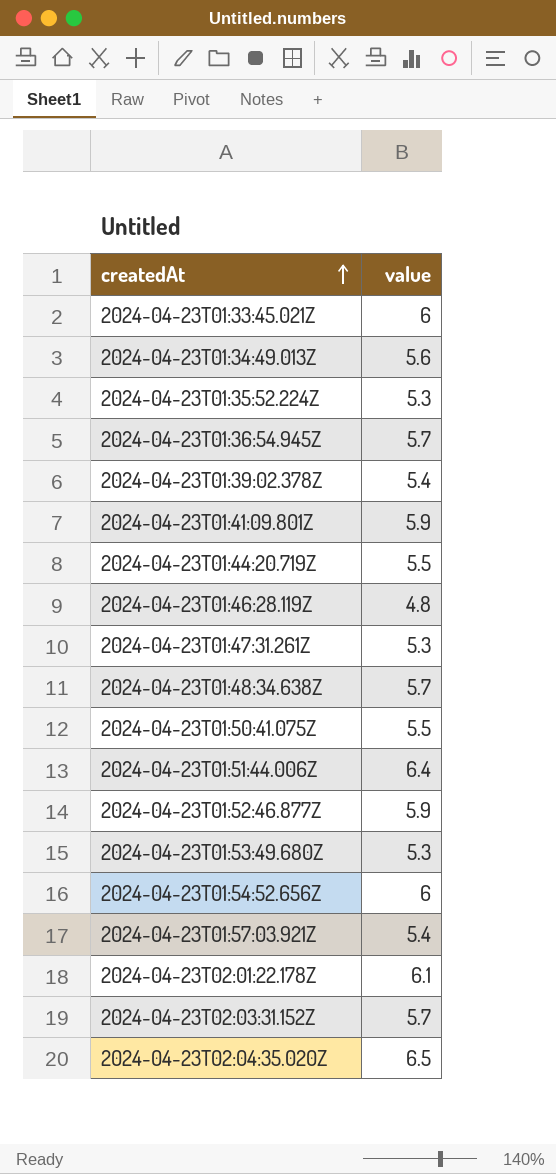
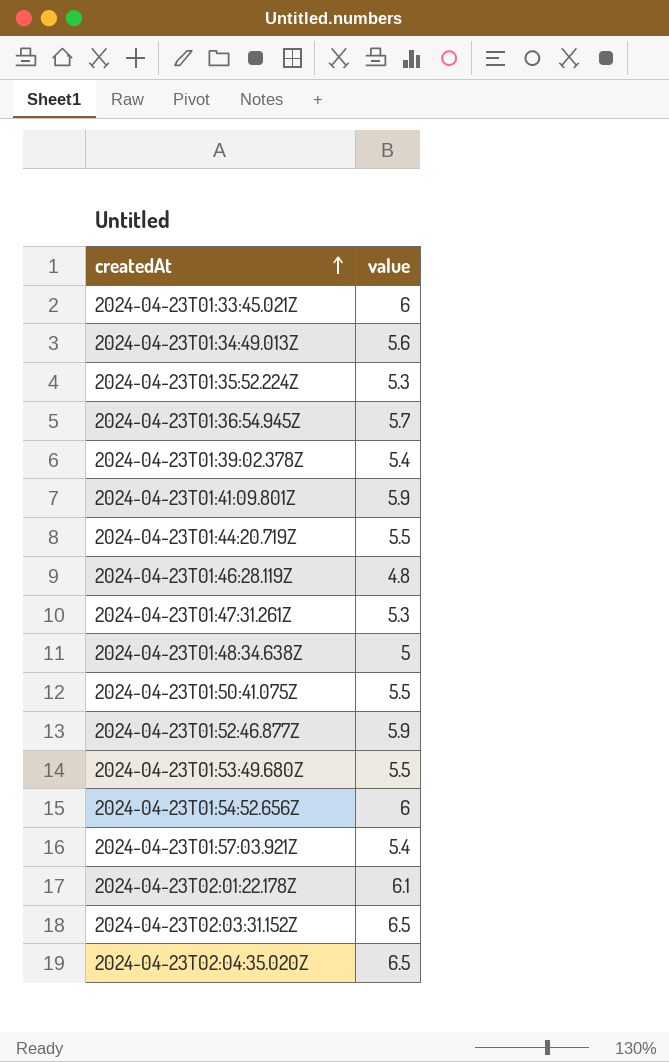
row 2024-04-23T01:51:44.006Z: 6.4 -> none
2024-04-23T01:48:34.638Z | value: 5.7 -> 5
2024-04-23T01:53:49.680Z | value: 5.3 -> 5.5
2024-04-23T02:03:31.152Z | value: 5.7 -> 6.5

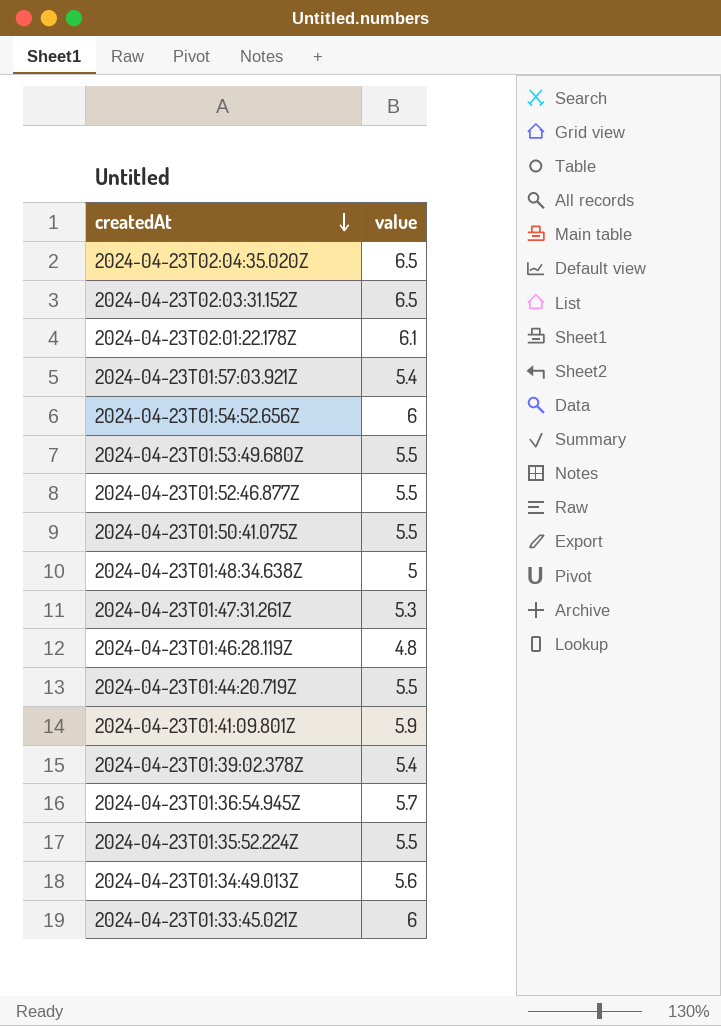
row order: createdAt ascending -> createdAt descending
2024-04-23T01:52:46.877Z | value: 5.9 -> 5.5
2024-04-23T01:35:52.224Z | value: 5.3 -> 5.5

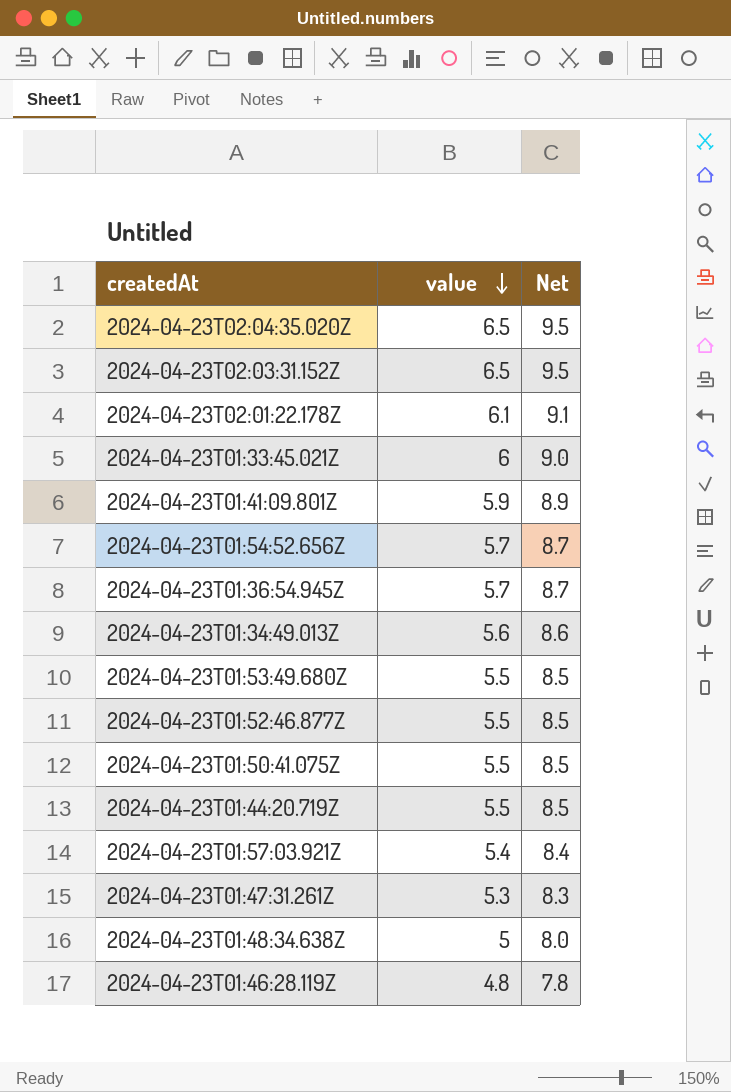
row order: createdAt descending -> value descending
column Net | formula: none -> [value] + 3
row 2024-04-23T01:39:02.378Z: 5.4 -> none
row 2024-04-23T01:35:52.224Z: 5.5 -> none
2024-04-23T01:54:52.656Z | value: 6 -> 5.7

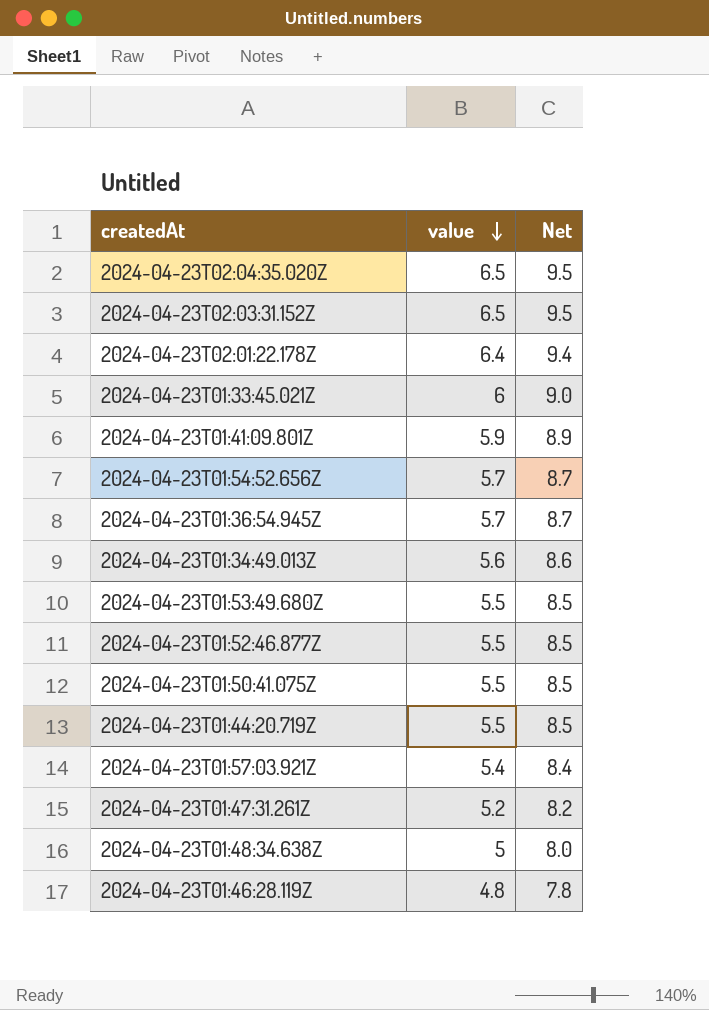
2024-04-23T02:01:22.178Z | value: 6.1 -> 6.4
2024-04-23T02:01:22.178Z | Net: 9.1 -> 9.4
2024-04-23T01:47:31.261Z | value: 5.3 -> 5.2
2024-04-23T01:47:31.261Z | Net: 8.3 -> 8.2

